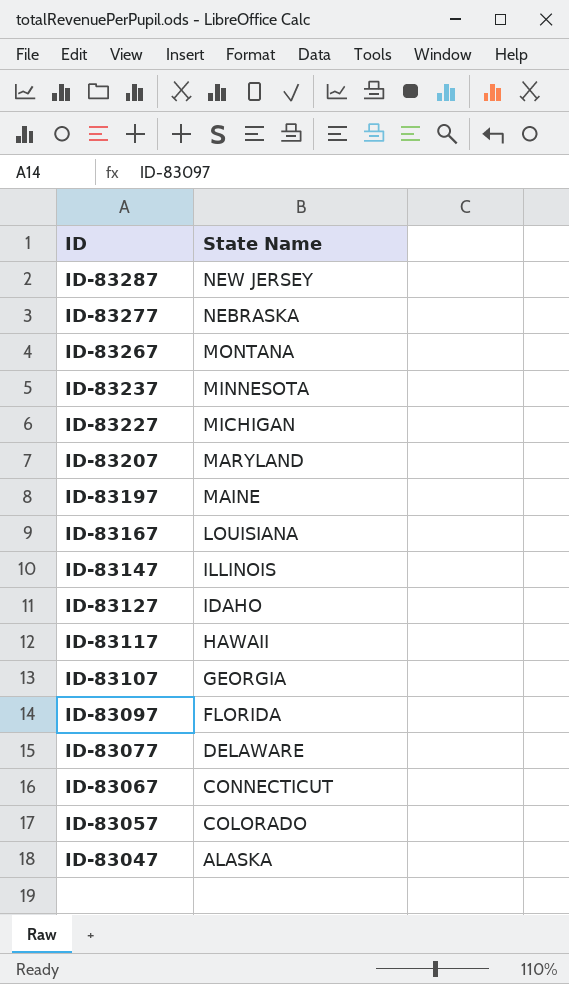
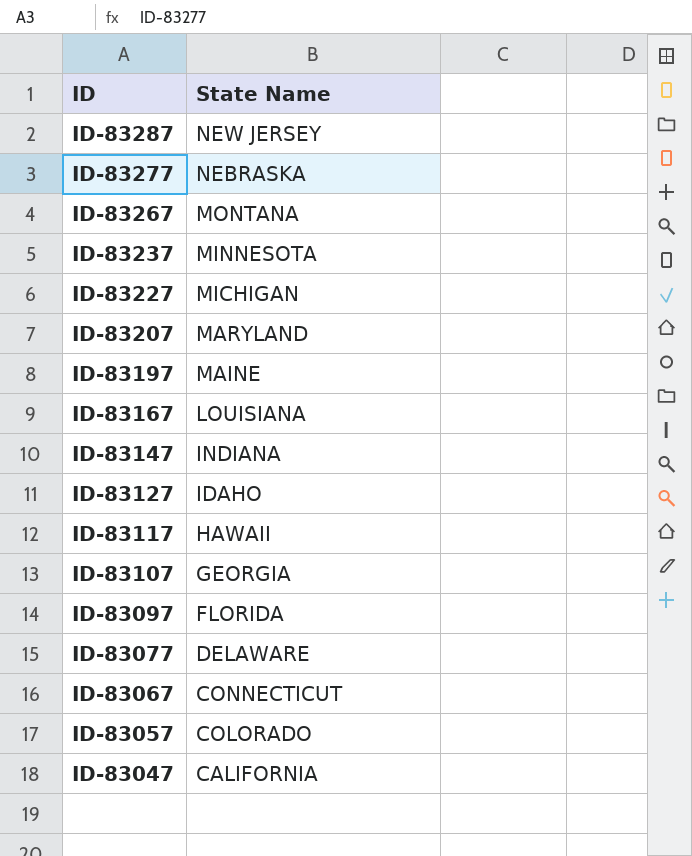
ID-83147 | State Name: ILLINOIS -> INDIANA
ID-83047 | State Name: ALASKA -> CALIFORNIA

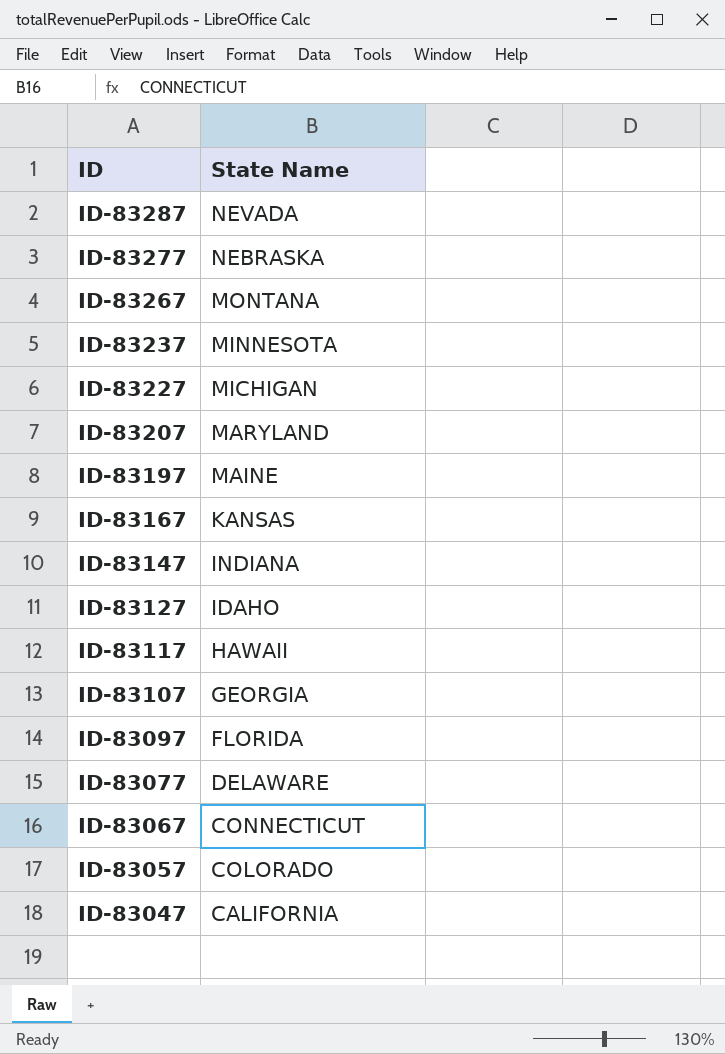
ID-83287 | State Name: NEW JERSEY -> NEVADA
ID-83167 | State Name: LOUISIANA -> KANSAS

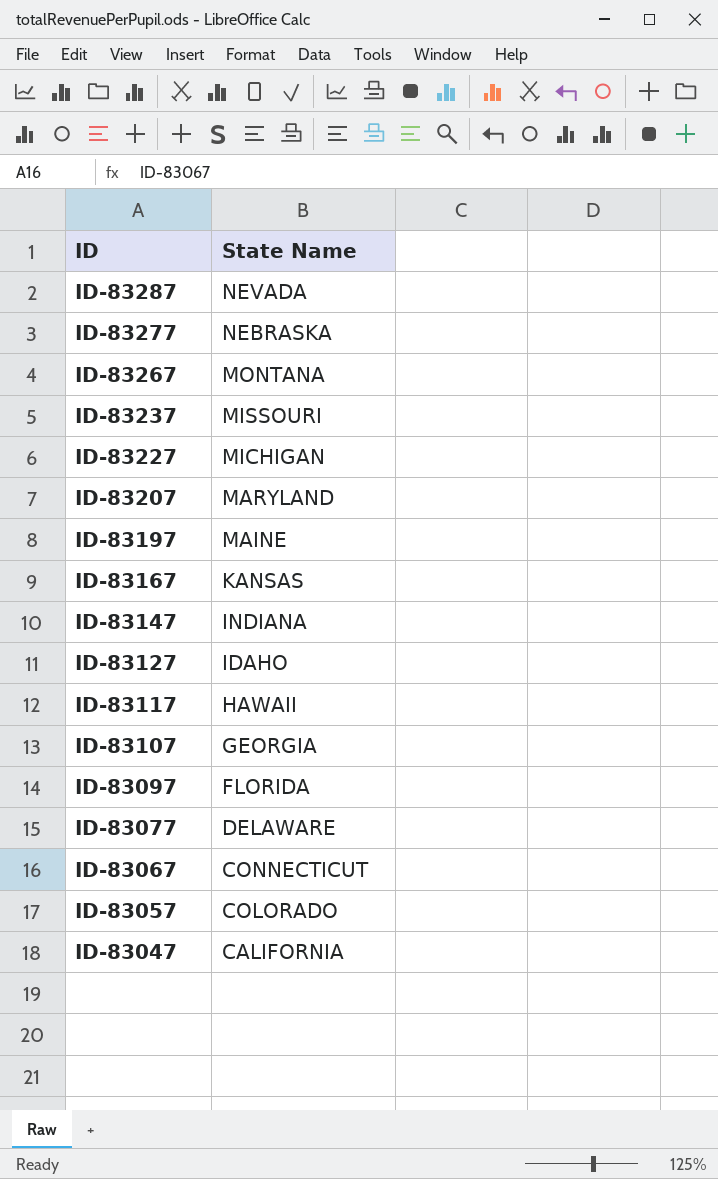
ID-83237 | State Name: MINNESOTA -> MISSOURI

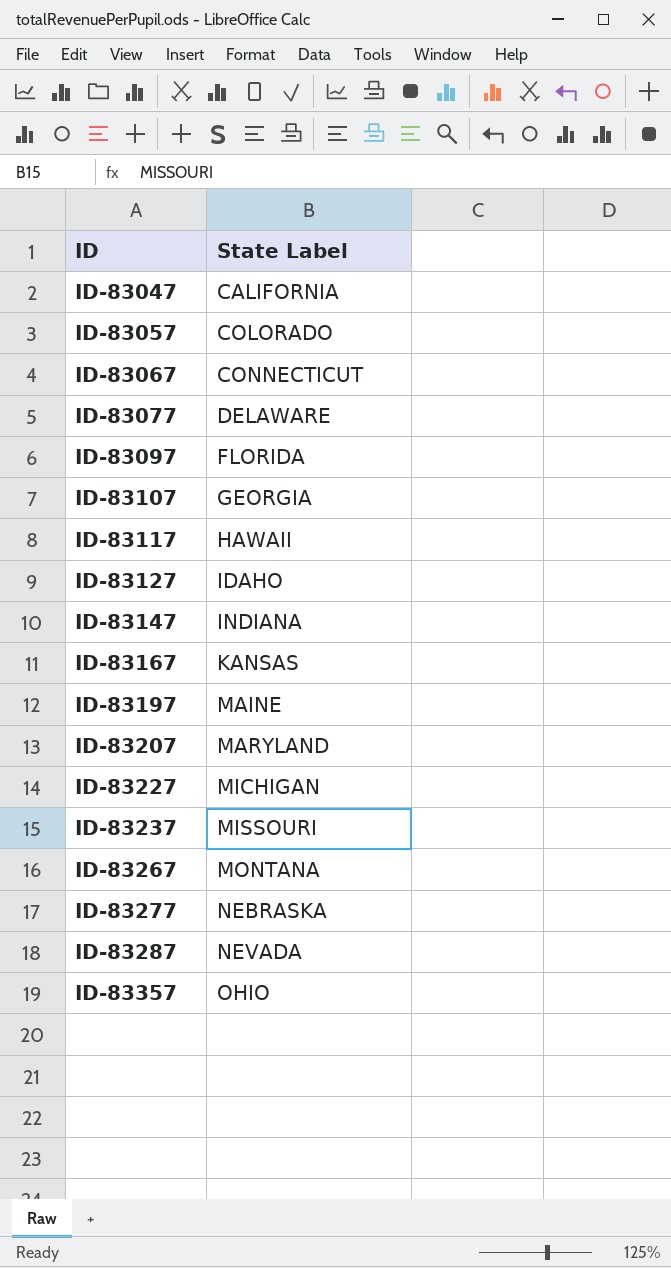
row order: ID descending -> ID ascending
column name: State Name -> State Label
row ID-83357: none -> OHIO

